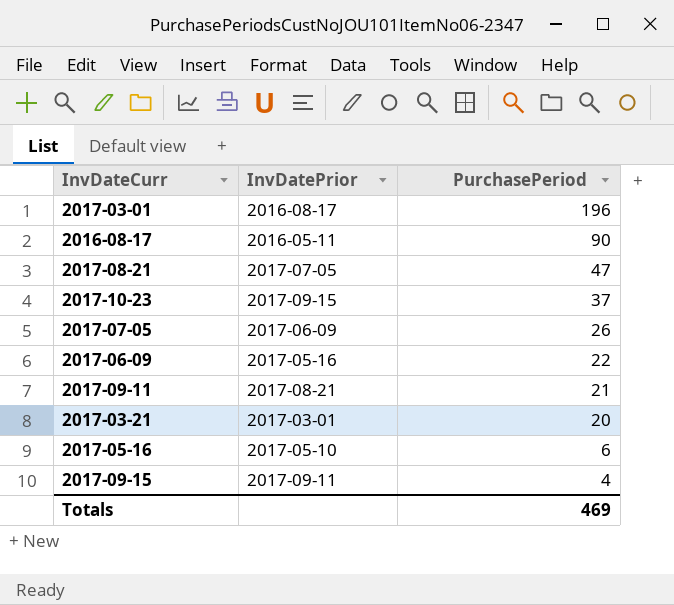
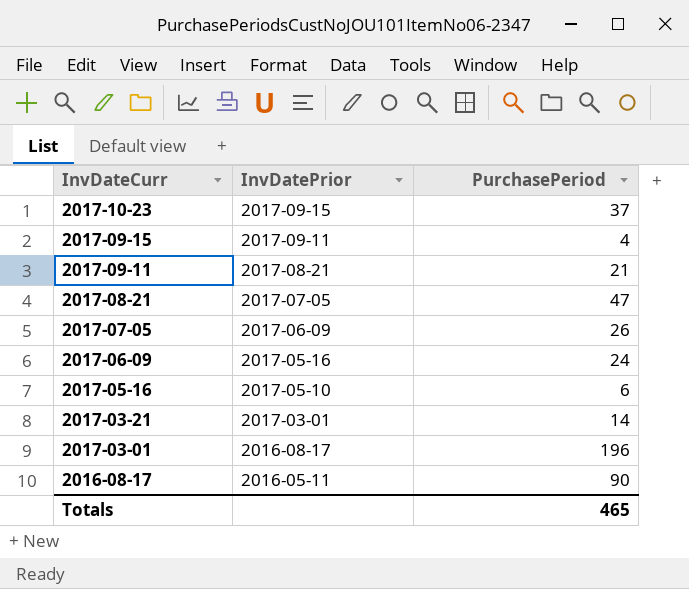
row order: PurchasePeriod descending -> InvDateCurr descending
2017-06-09 | PurchasePeriod: 22 -> 24
2017-03-21 | PurchasePeriod: 20 -> 14
Totals | PurchasePeriod: 469 -> 465

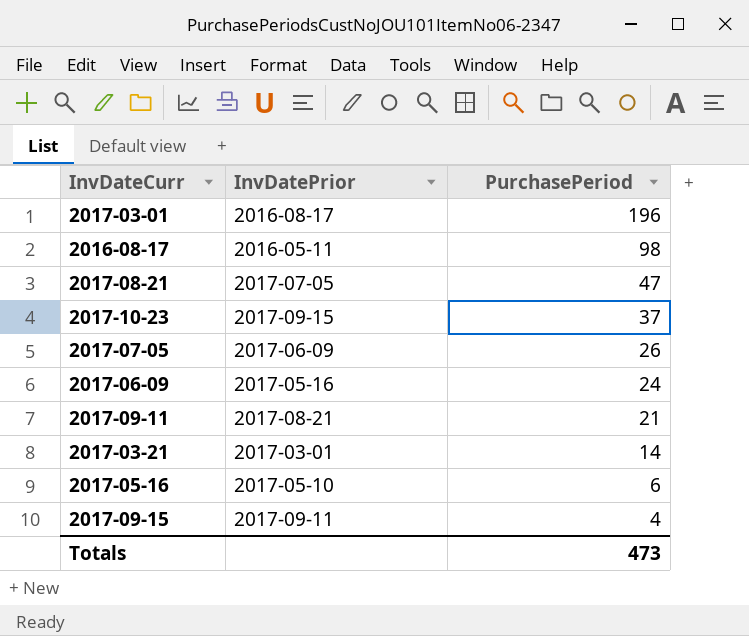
row order: InvDateCurr descending -> PurchasePeriod descending
2016-08-17 | PurchasePeriod: 90 -> 98
Totals | PurchasePeriod: 465 -> 473

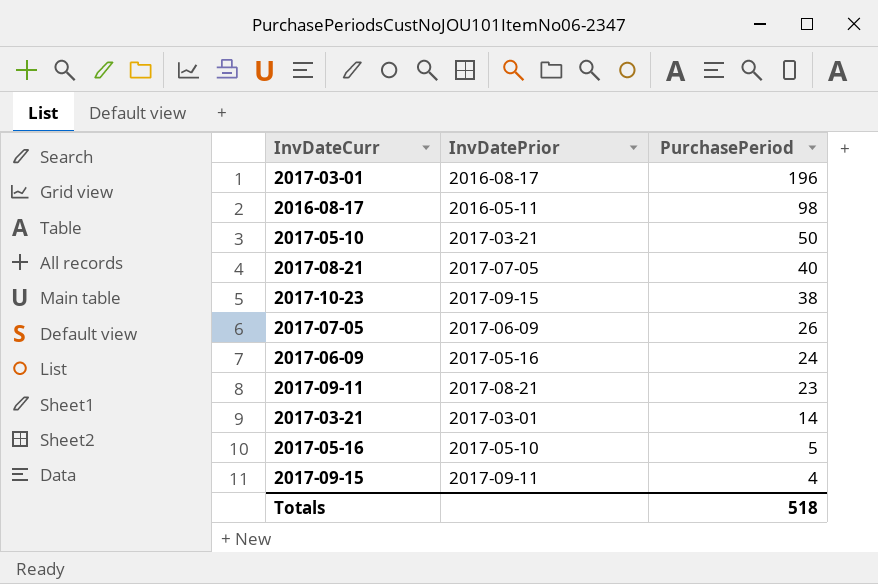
row 2017-05-10: none -> 2017-03-21 | 50
2017-08-21 | PurchasePeriod: 47 -> 40
2017-10-23 | PurchasePeriod: 37 -> 38
2017-09-11 | PurchasePeriod: 21 -> 23
2017-05-16 | PurchasePeriod: 6 -> 5
Totals | PurchasePeriod: 473 -> 518

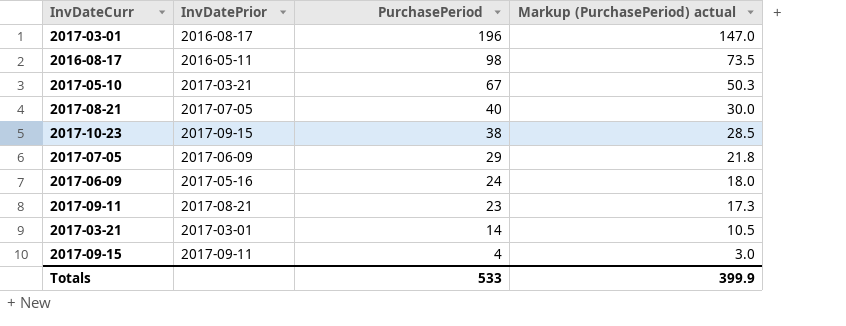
column Markup (PurchasePeriod) actual | formula: none -> [PurchasePeriod] * 0.75
row 2017-05-16: 2017-05-10 | 5 -> none
2017-05-10 | PurchasePeriod: 50 -> 67
2017-07-05 | PurchasePeriod: 26 -> 29
Totals | PurchasePeriod: 518 -> 533

